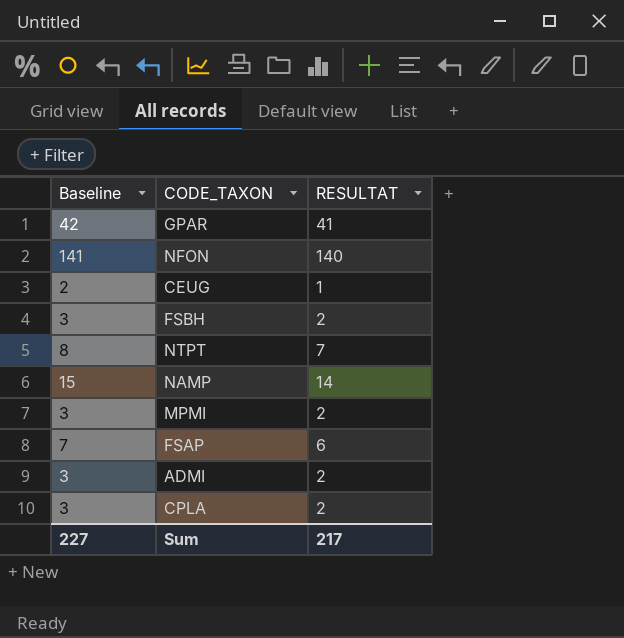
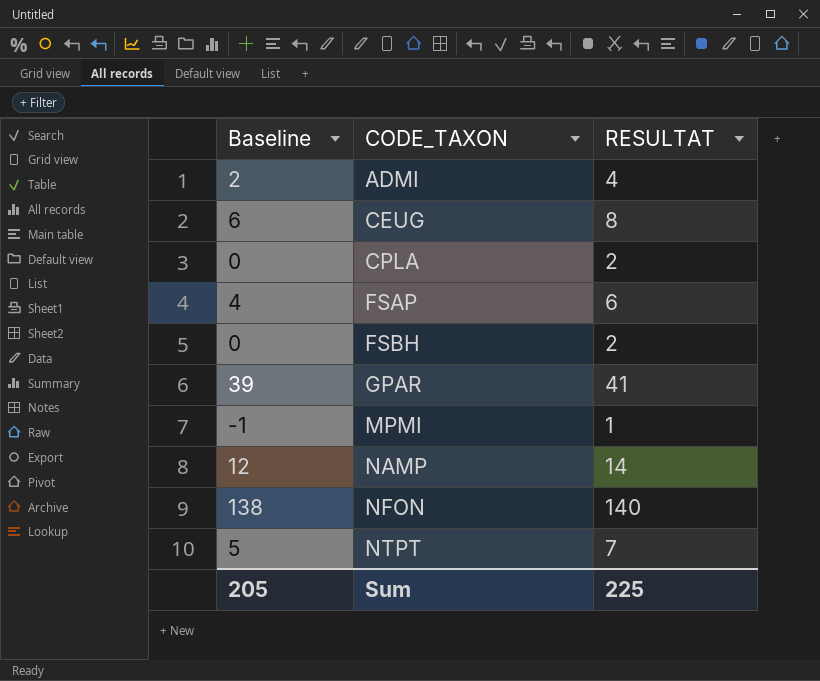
row order: none -> CODE_TAXON ascending
column Baseline | formula: [RESULTAT] + 1 -> [RESULTAT] - 2
ADMI | RESULTAT: 2 -> 4
CEUG | RESULTAT: 1 -> 8
MPMI | RESULTAT: 2 -> 1
Sum | Baseline: 227 -> 205
Sum | RESULTAT: 217 -> 225

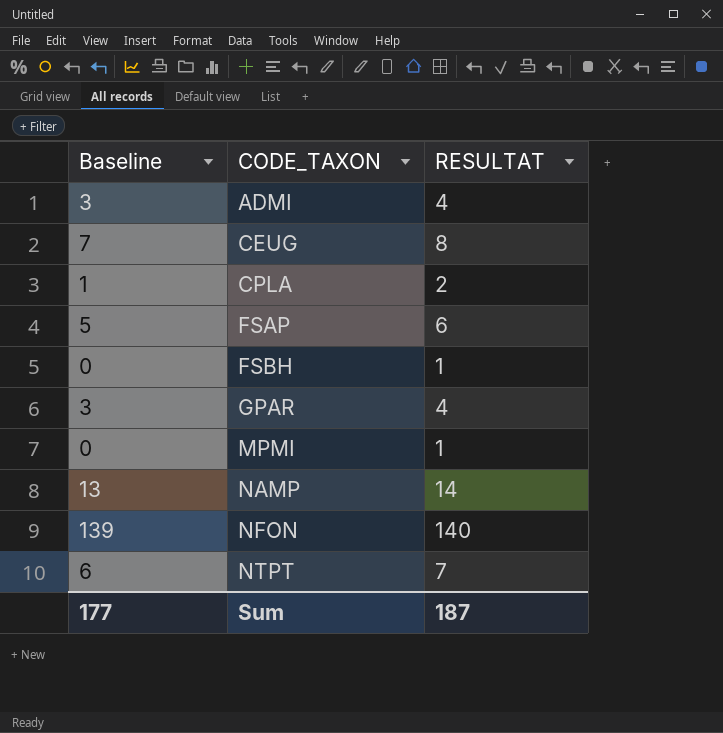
column Baseline | formula: [RESULTAT] - 2 -> [RESULTAT] - 1
FSBH | RESULTAT: 2 -> 1
GPAR | RESULTAT: 41 -> 4
Sum | Baseline: 205 -> 177
Sum | RESULTAT: 225 -> 187

